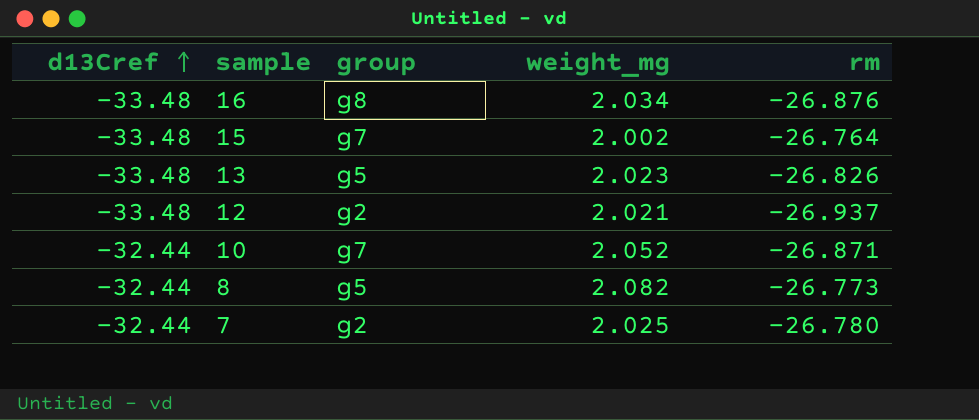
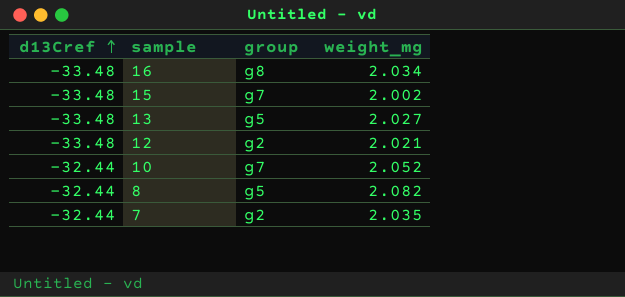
column rm | position: 5 -> none
13 | weight_mg: 2.023 -> 2.027
7 | weight_mg: 2.025 -> 2.035

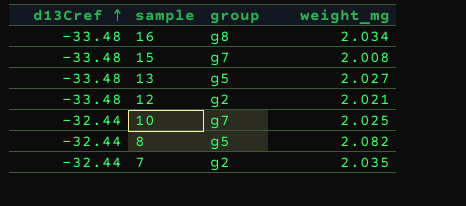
15 | weight_mg: 2.002 -> 2.008
10 | weight_mg: 2.052 -> 2.025

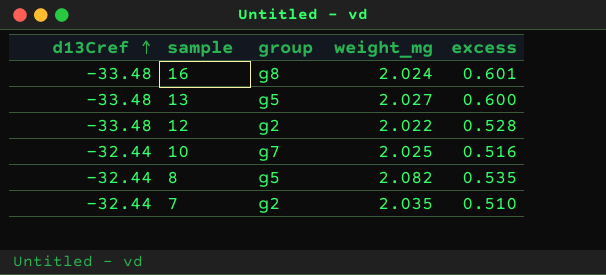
column excess | position: none -> 5
row 15: -33.48 | g7 | 2.008 -> none
16 | weight_mg: 2.034 -> 2.024
12 | weight_mg: 2.021 -> 2.022

